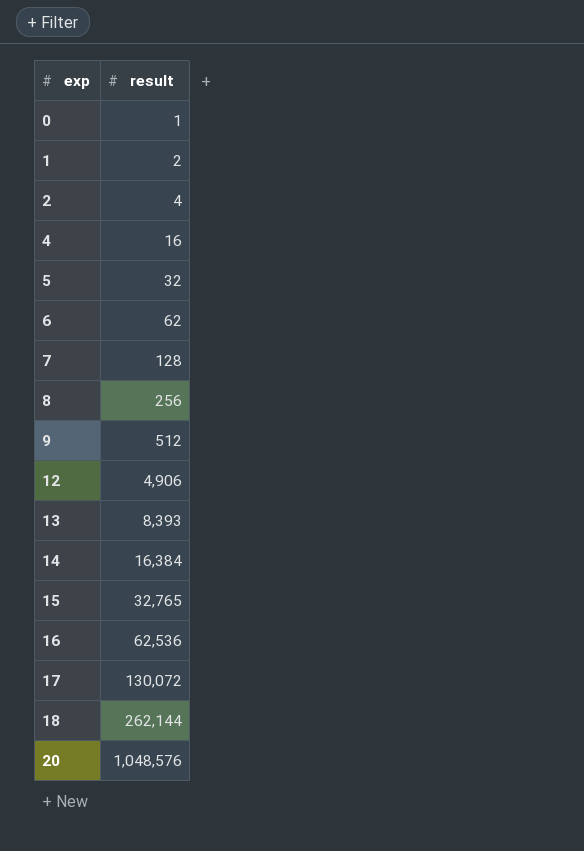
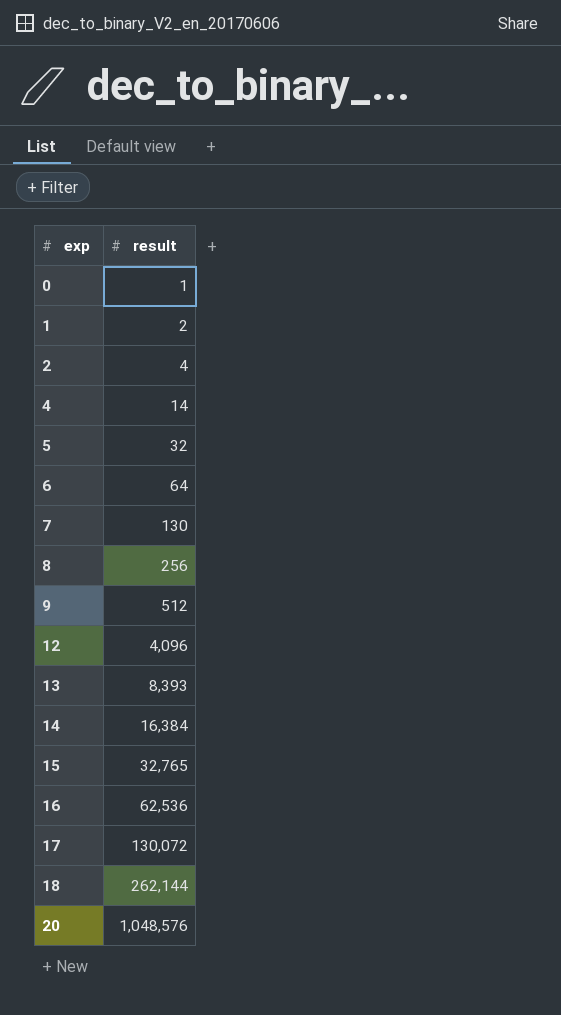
4 | result: 16 -> 14
6 | result: 62 -> 64
7 | result: 128 -> 130
12 | result: 4,906 -> 4,096

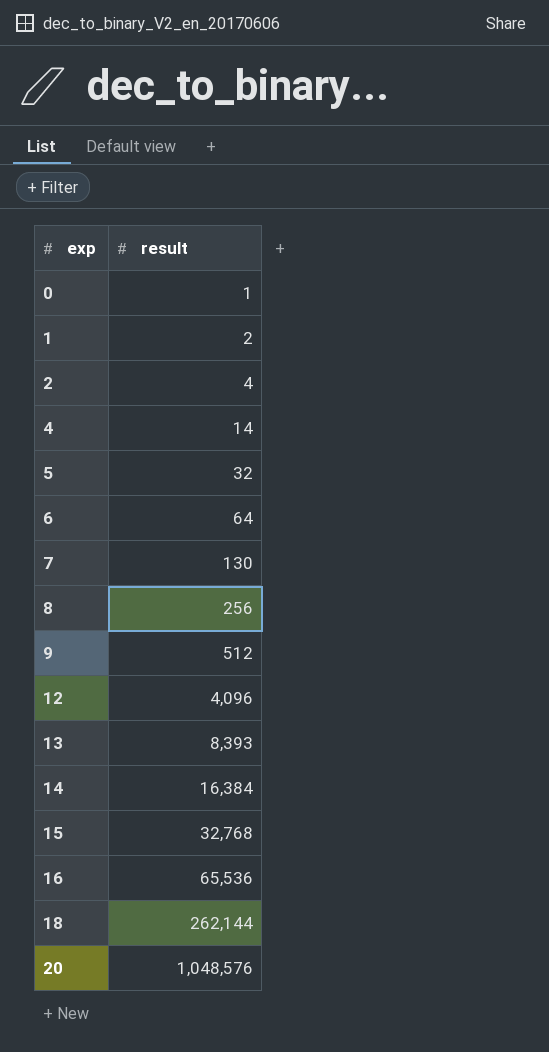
row 17: 130,072 -> none
15 | result: 32,765 -> 32,768
16 | result: 62,536 -> 65,536

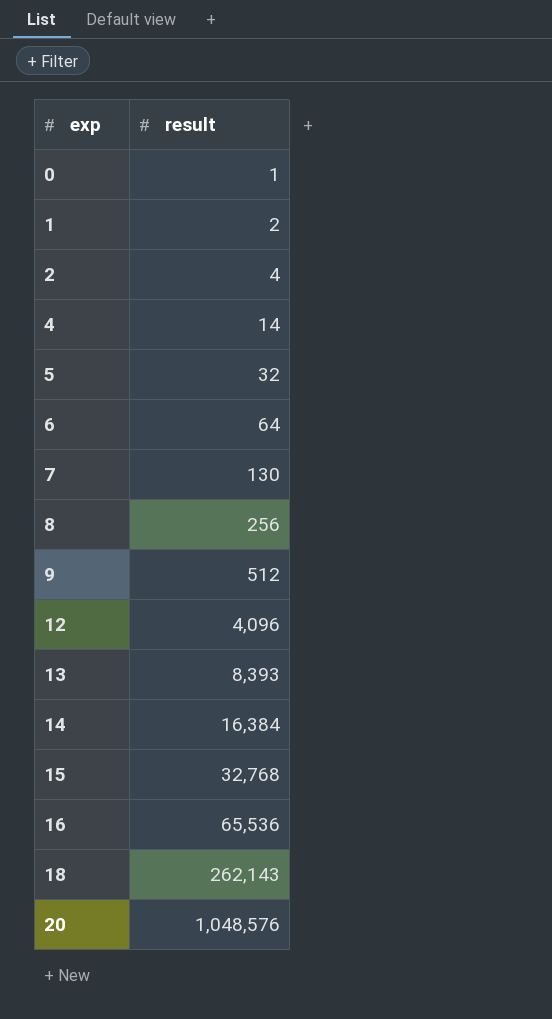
18 | result: 262,144 -> 262,143

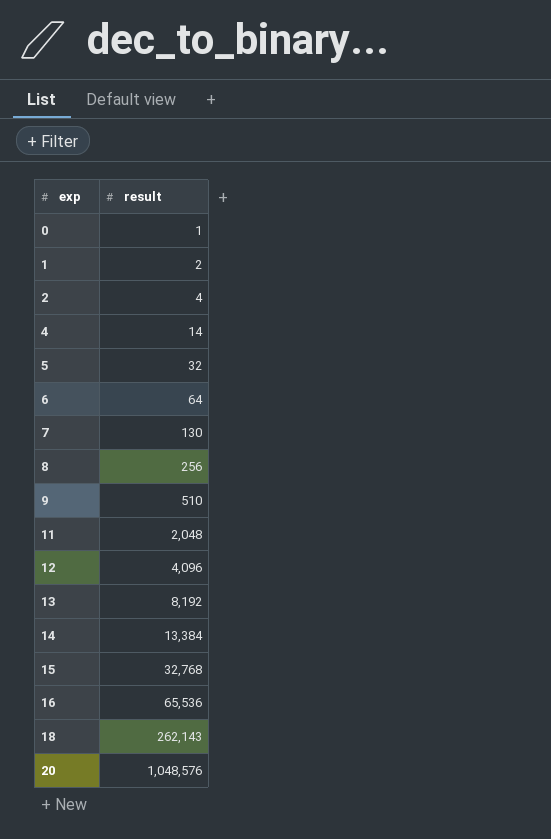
9 | result: 512 -> 510
row 11: none -> 2,048
13 | result: 8,393 -> 8,192
14 | result: 16,384 -> 13,384

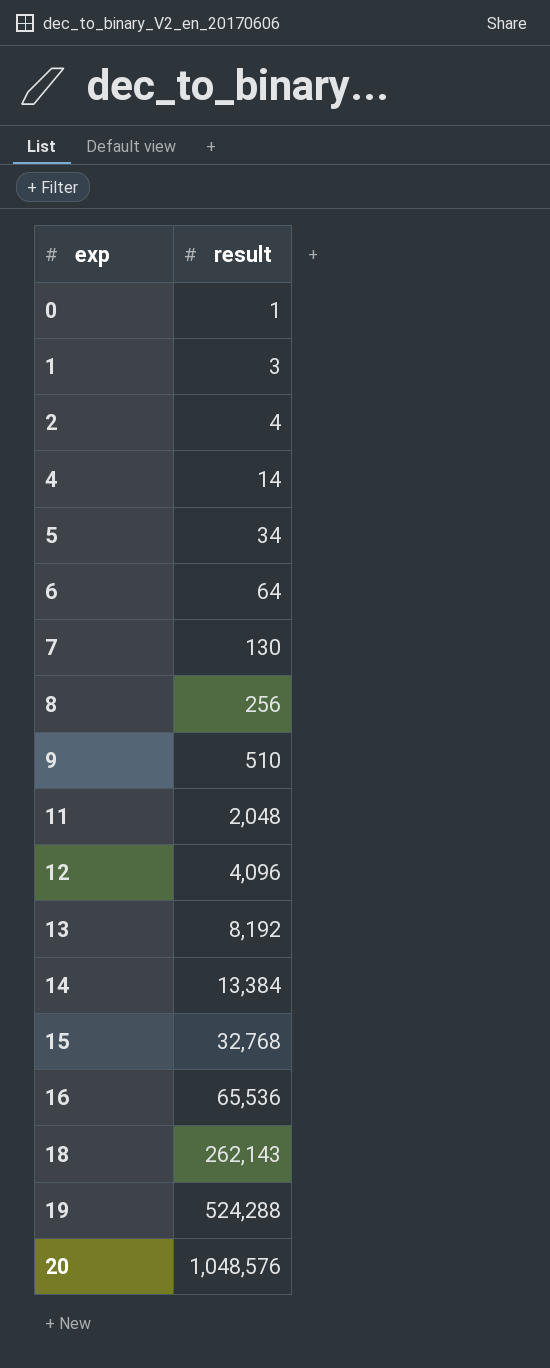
1 | result: 2 -> 3
5 | result: 32 -> 34
row 19: none -> 524,288

